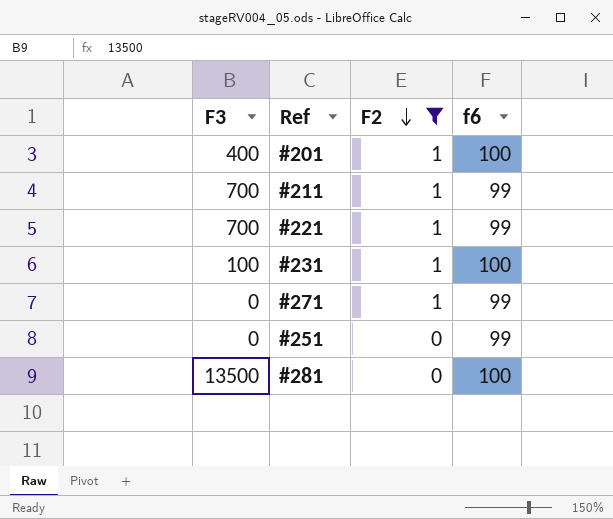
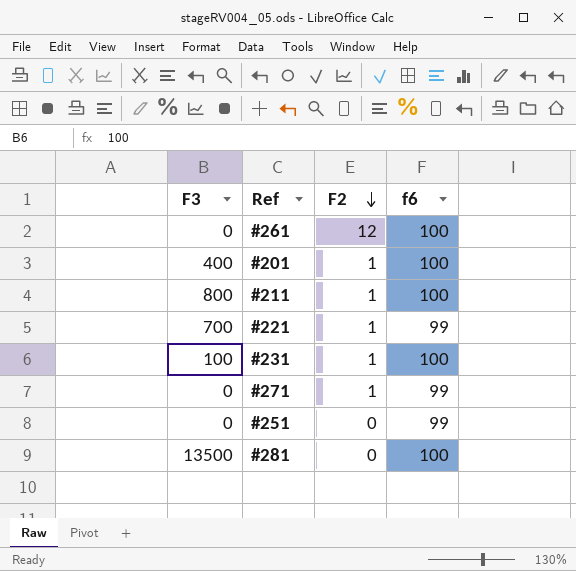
filter: F2 != 12 -> none
#211 | F3: 700 -> 800
#211 | f6: 99 -> 100

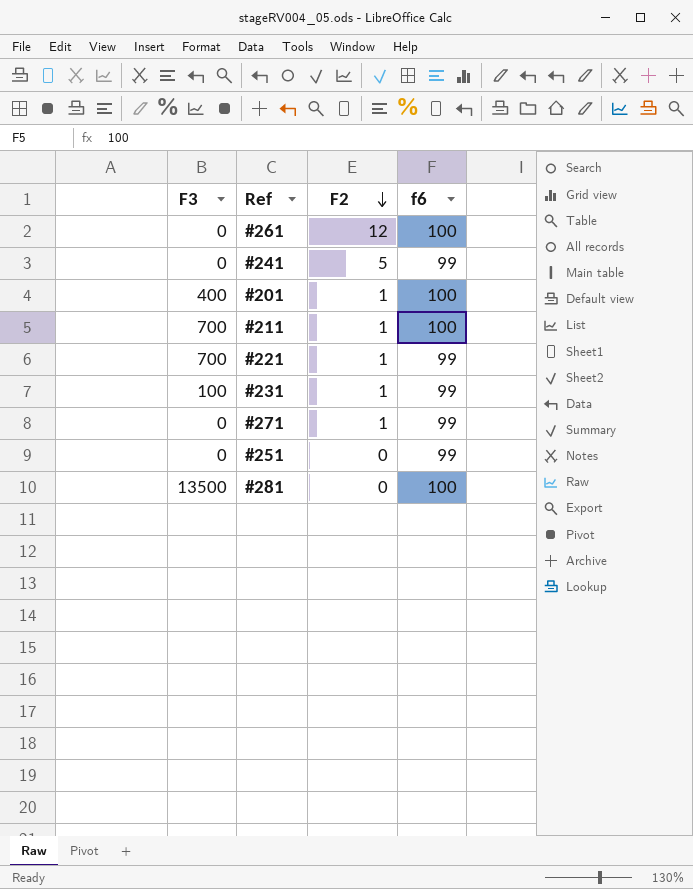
row #241: none -> 0 | 5 | 99
#211 | F3: 800 -> 700
#231 | f6: 100 -> 99

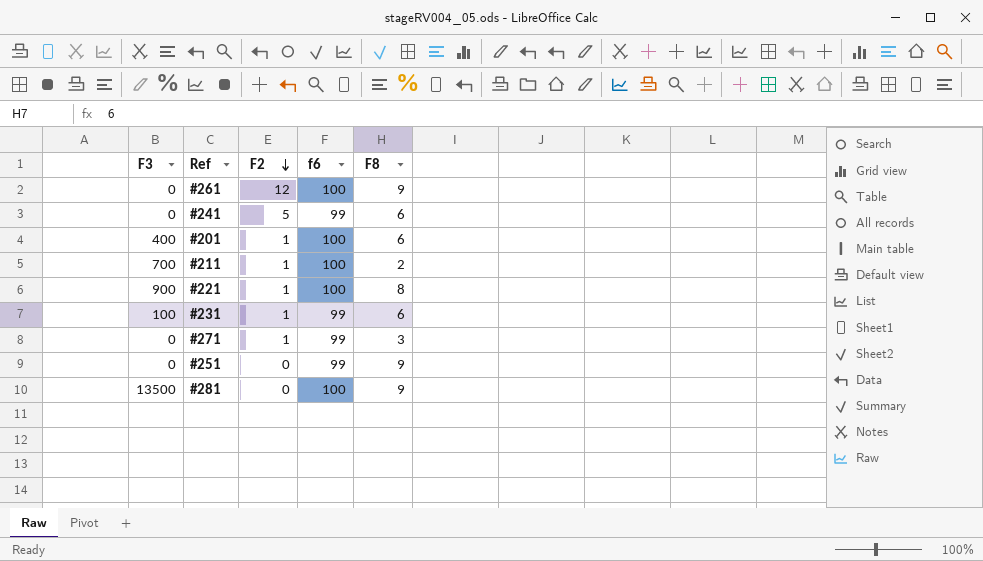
column F8 | position: none -> 5
#221 | F3: 700 -> 900
#221 | f6: 99 -> 100

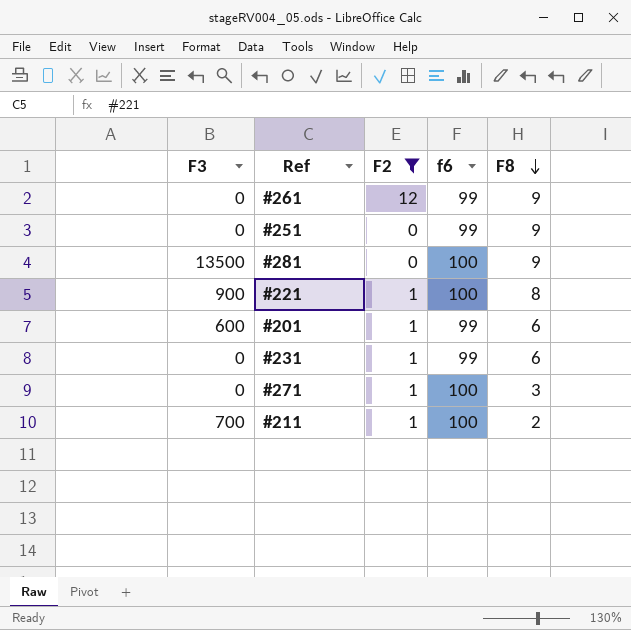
filter: none -> F2 != 5
row order: F2 descending -> F8 descending
#261 | f6: 100 -> 99
#201 | F3: 400 -> 600
#201 | f6: 100 -> 99
#231 | F3: 100 -> 0
#271 | f6: 99 -> 100

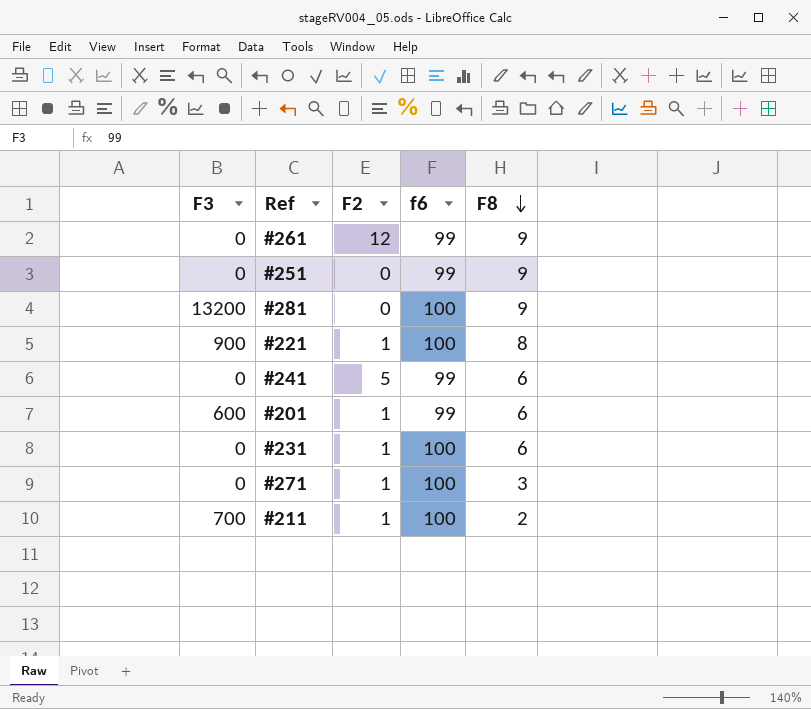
filter: F2 != 5 -> none
#281 | F3: 13500 -> 13200
#231 | f6: 99 -> 100

